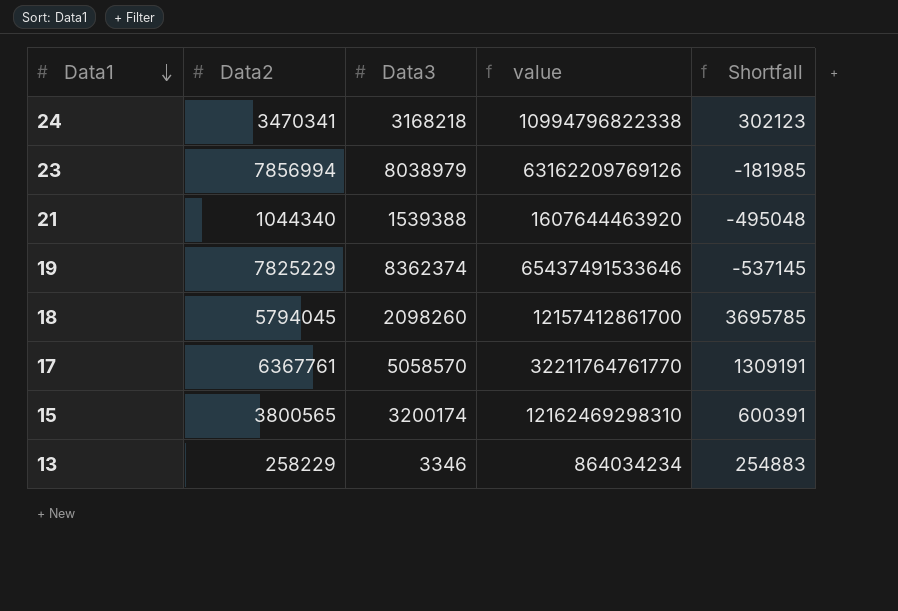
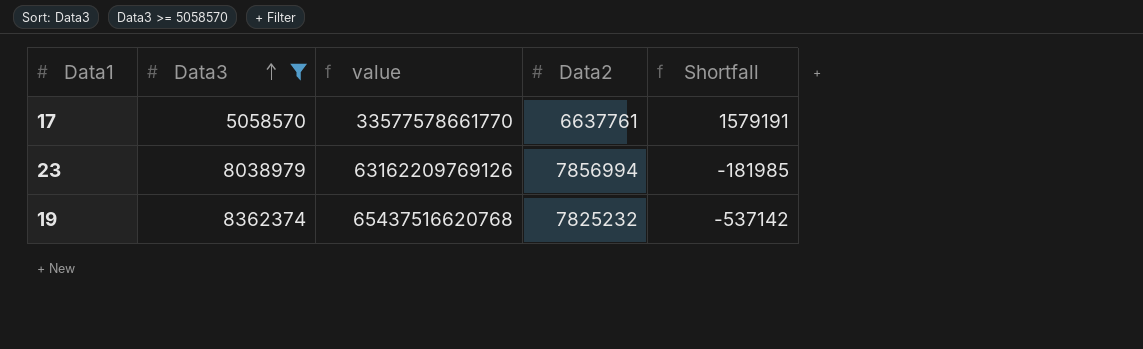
filter: none -> Data3 >= 5058570
row order: Data1 descending -> Data3 ascending
column Data2 | position: 2 -> 4
17 | value: 32211764761770 -> 33577578661770
17 | Data2: 6367761 -> 6637761
17 | Shortfall: 1309191 -> 1579191
19 | value: 65437491533646 -> 65437516620768
19 | Data2: 7825229 -> 7825232
19 | Shortfall: -537145 -> -537142

